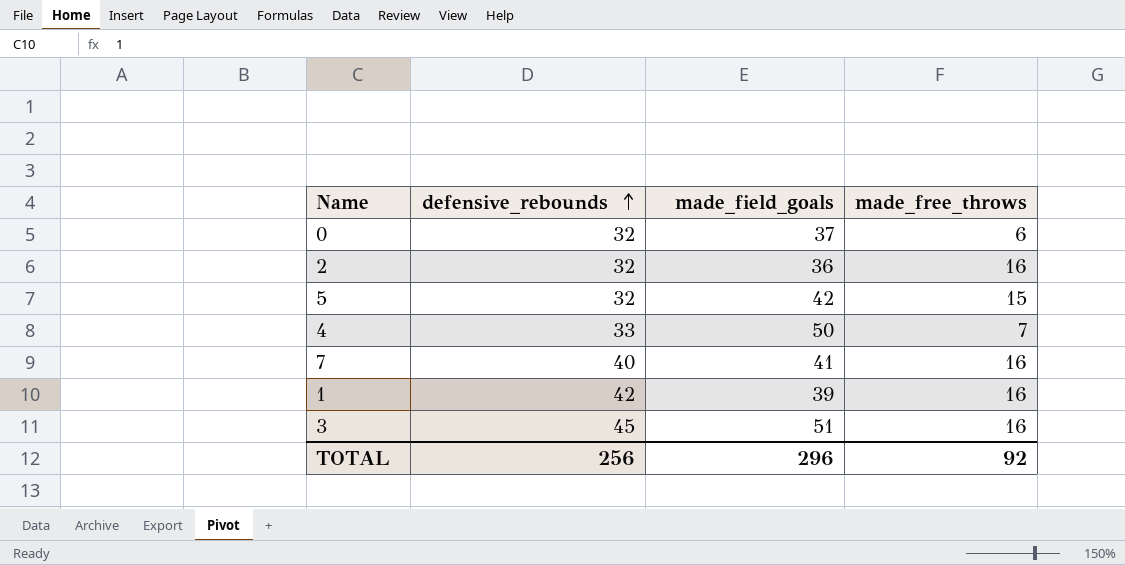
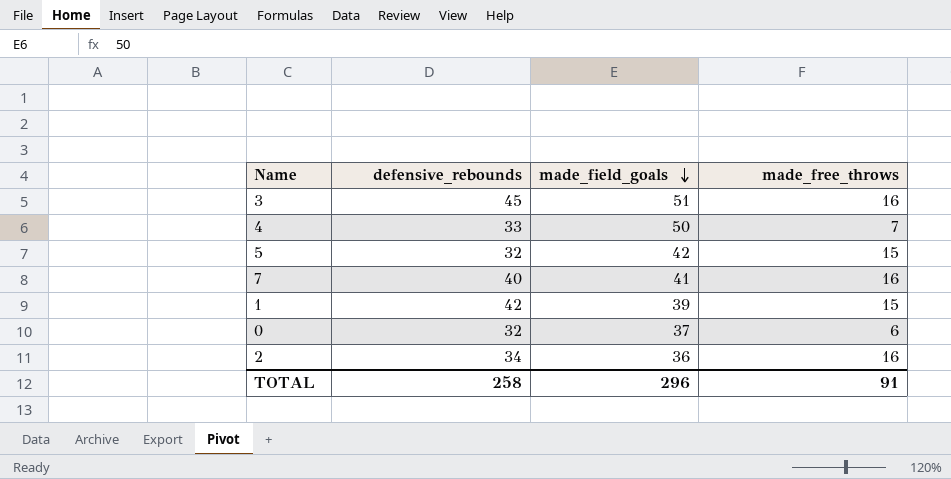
row order: defensive_rebounds ascending -> made_field_goals descending
1 | made_free_throws: 16 -> 15
2 | defensive_rebounds: 32 -> 34
TOTAL | defensive_rebounds: 256 -> 258
TOTAL | made_free_throws: 92 -> 91

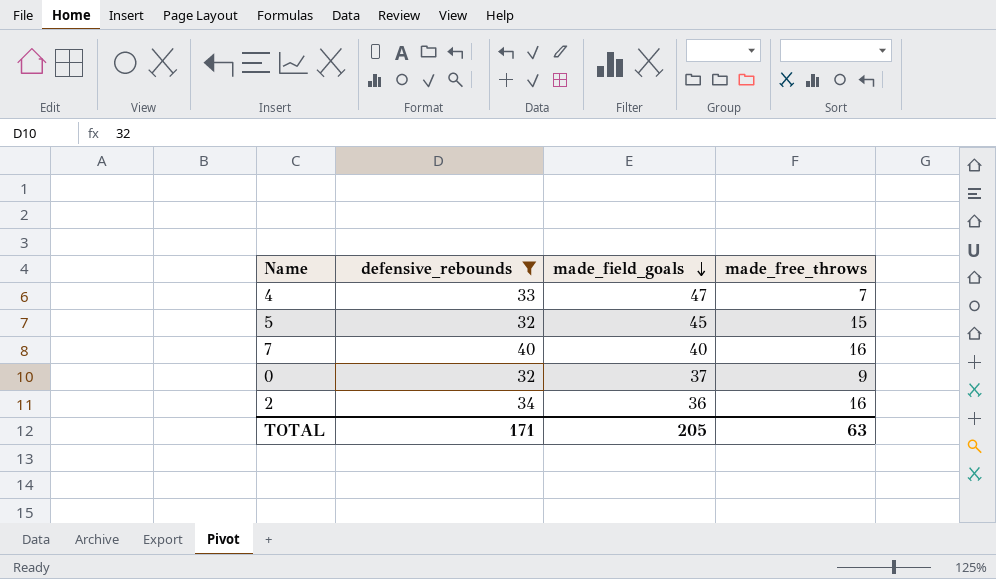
filter: none -> defensive_rebounds <= 40
4 | made_field_goals: 50 -> 47
5 | made_field_goals: 42 -> 45
7 | made_field_goals: 41 -> 40
0 | made_free_throws: 6 -> 9
TOTAL | defensive_rebounds: 258 -> 171
TOTAL | made_field_goals: 296 -> 205
TOTAL | made_free_throws: 91 -> 63

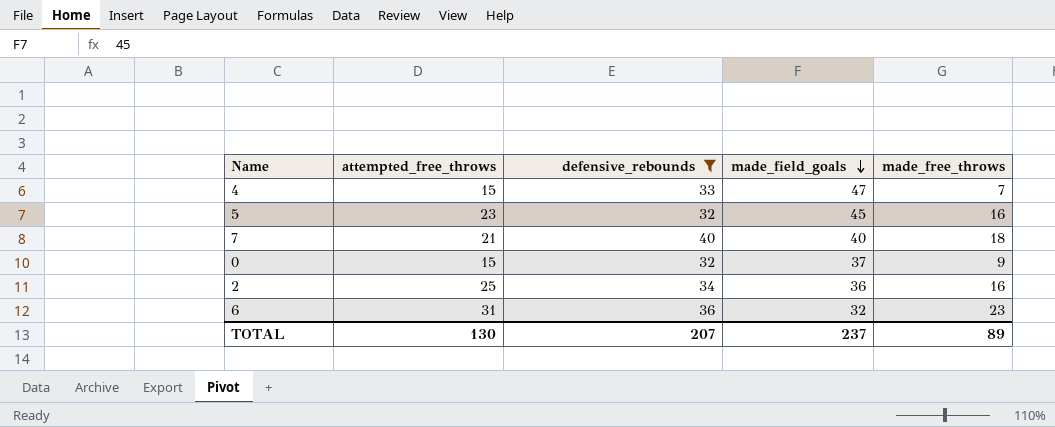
column attempted_free_throws | position: none -> 2
5 | made_free_throws: 15 -> 16
7 | made_free_throws: 16 -> 18
row 6: none -> 31 | 36 | 32 | 23
TOTAL | defensive_rebounds: 171 -> 207
TOTAL | made_field_goals: 205 -> 237
TOTAL | made_free_throws: 63 -> 89

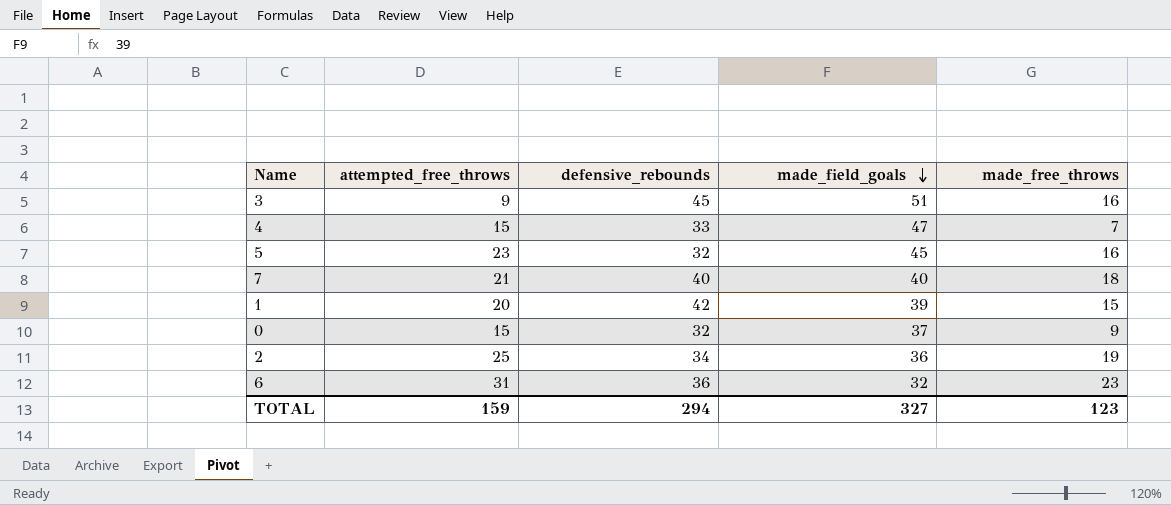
filter: defensive_rebounds <= 40 -> none
2 | made_free_throws: 16 -> 19
TOTAL | attempted_free_throws: 130 -> 159
TOTAL | defensive_rebounds: 207 -> 294
TOTAL | made_field_goals: 237 -> 327
TOTAL | made_free_throws: 89 -> 123

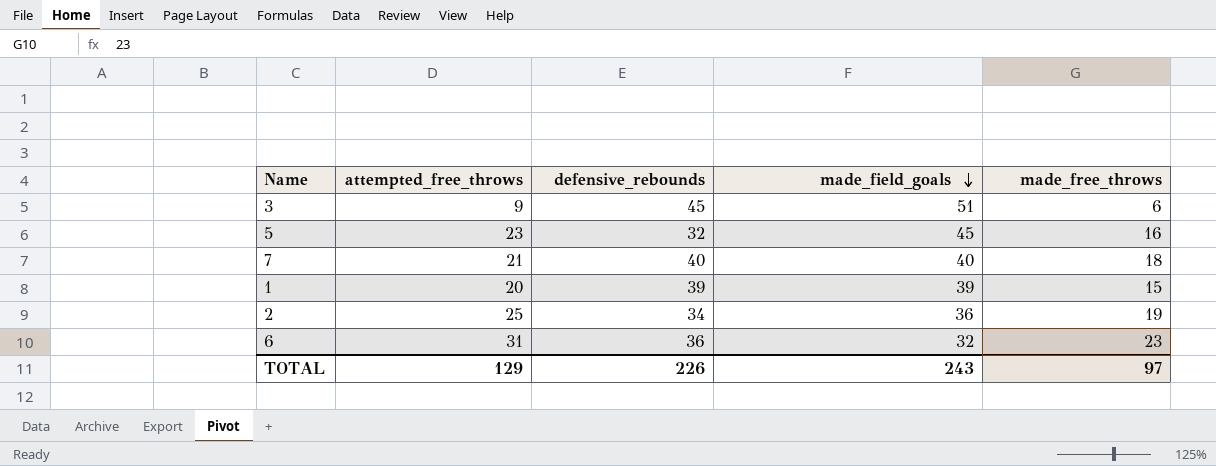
row 4: 15 | 33 | 47 | 7 -> none
row 0: 15 | 32 | 37 | 9 -> none
3 | made_free_throws: 16 -> 6
1 | defensive_rebounds: 42 -> 39
TOTAL | attempted_free_throws: 159 -> 129
TOTAL | defensive_rebounds: 294 -> 226
TOTAL | made_field_goals: 327 -> 243
TOTAL | made_free_throws: 123 -> 97

